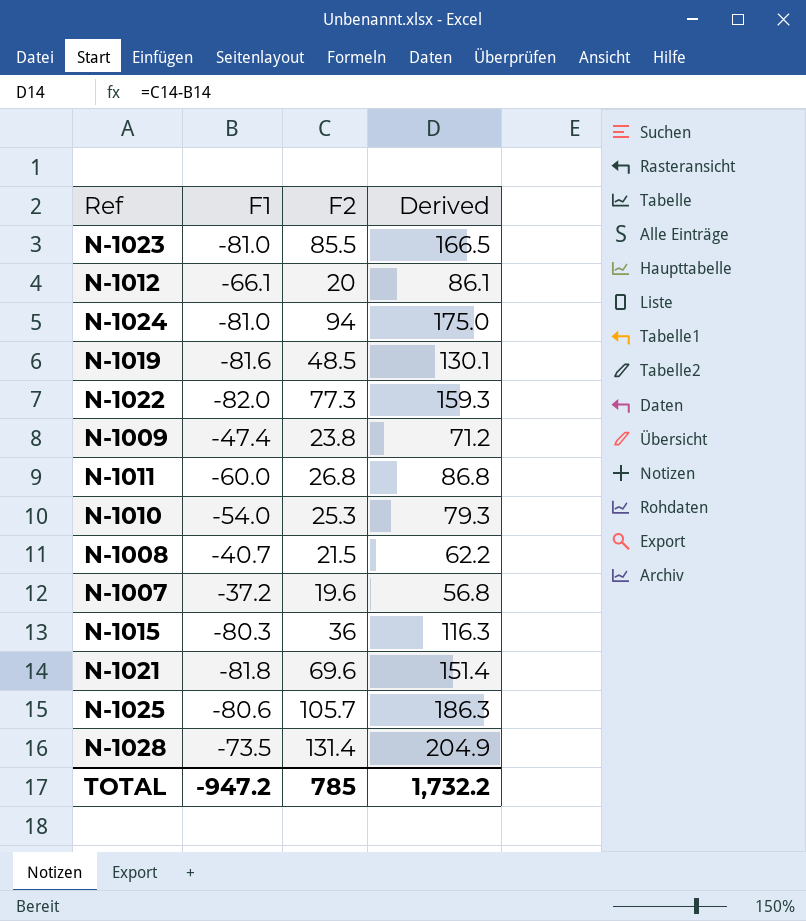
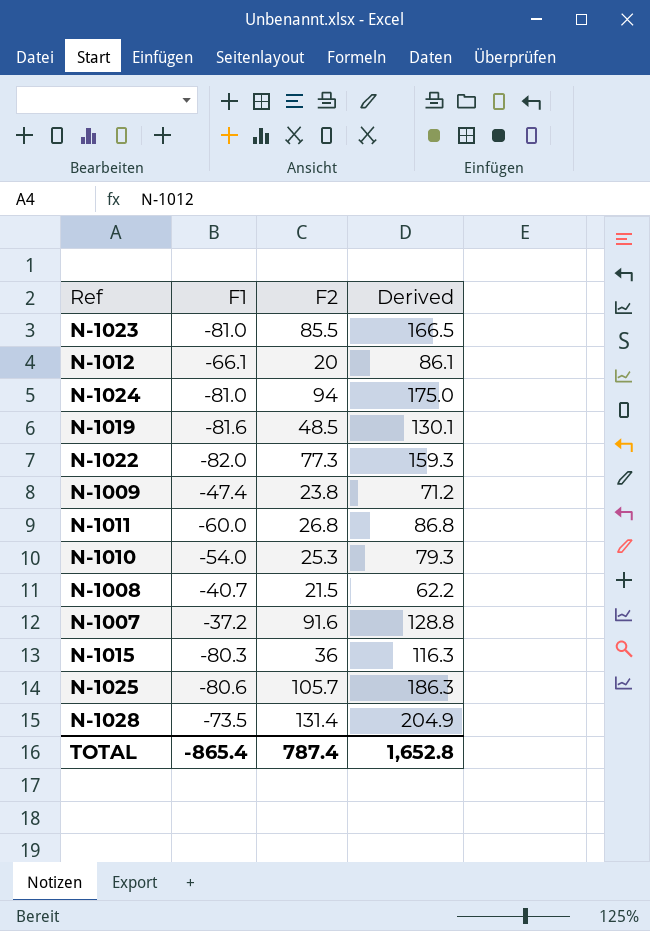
row N-1021: -81.8 | 69.6 | 151.4 -> none
N-1007 | F2: 19.6 -> 91.6
N-1007 | Derived: 56.8 -> 128.8
TOTAL | F1: -947.2 -> -865.4
TOTAL | F2: 785 -> 787.4
TOTAL | Derived: 1,732.2 -> 1,652.8

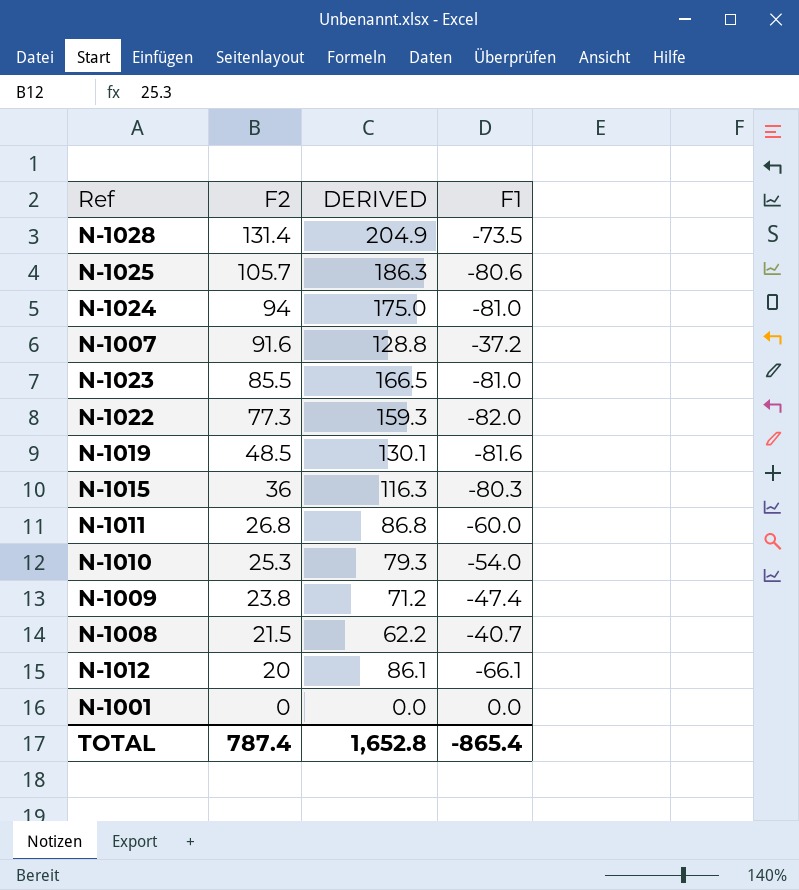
row order: none -> F2 descending
column name: Derived -> DERIVED
column F1 | position: 2 -> 4
row N-1001: none -> 0 | 0.0 | 0.0

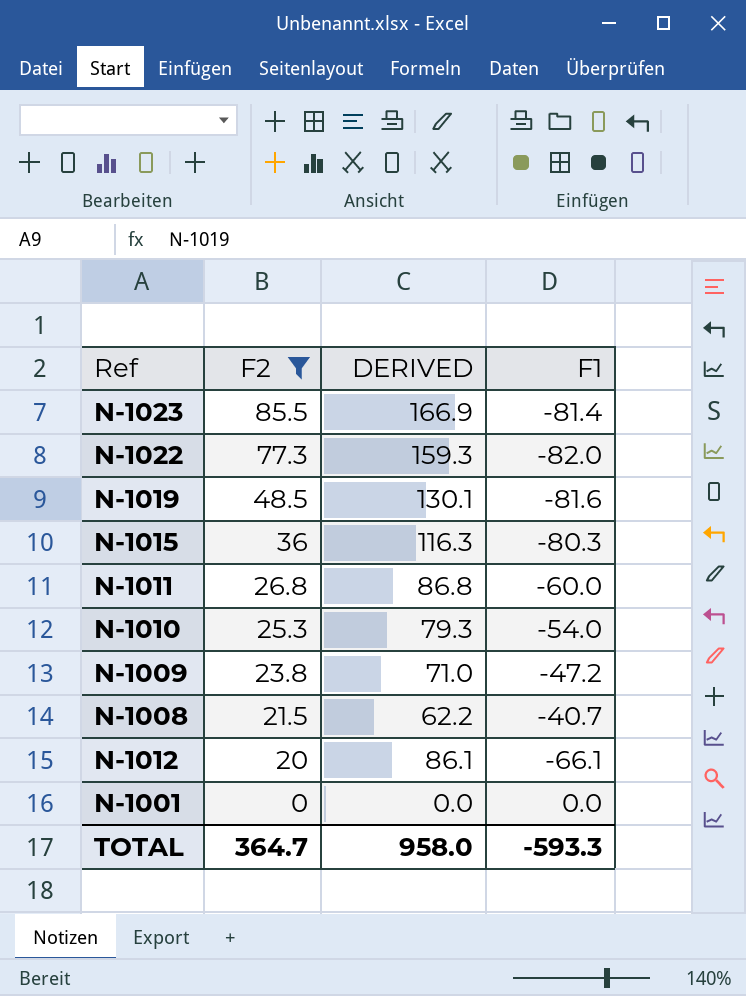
filter: none -> F2 <= 85.5
N-1023 | DERIVED: 166.5 -> 166.9
N-1023 | F1: -81.0 -> -81.4
N-1009 | DERIVED: 71.2 -> 71.0
N-1009 | F1: -47.4 -> -47.2
TOTAL | F2: 787.4 -> 364.7
TOTAL | DERIVED: 1,652.8 -> 958.0
TOTAL | F1: -865.4 -> -593.3

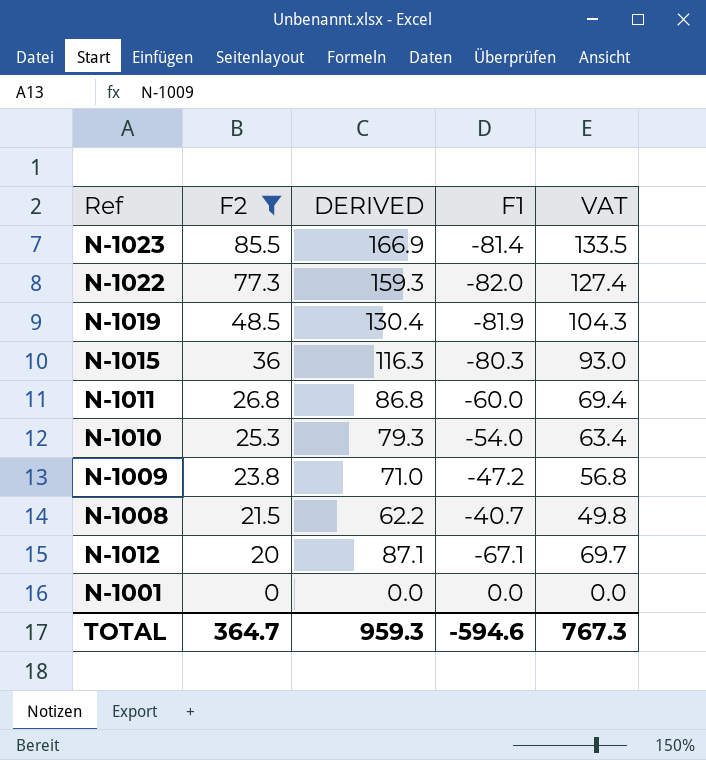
column VAT | formula: none -> [DERIVED] * 0.8
N-1019 | DERIVED: 130.1 -> 130.4
N-1019 | F1: -81.6 -> -81.9
N-1012 | DERIVED: 86.1 -> 87.1
N-1012 | F1: -66.1 -> -67.1
TOTAL | DERIVED: 958.0 -> 959.3
TOTAL | F1: -593.3 -> -594.6

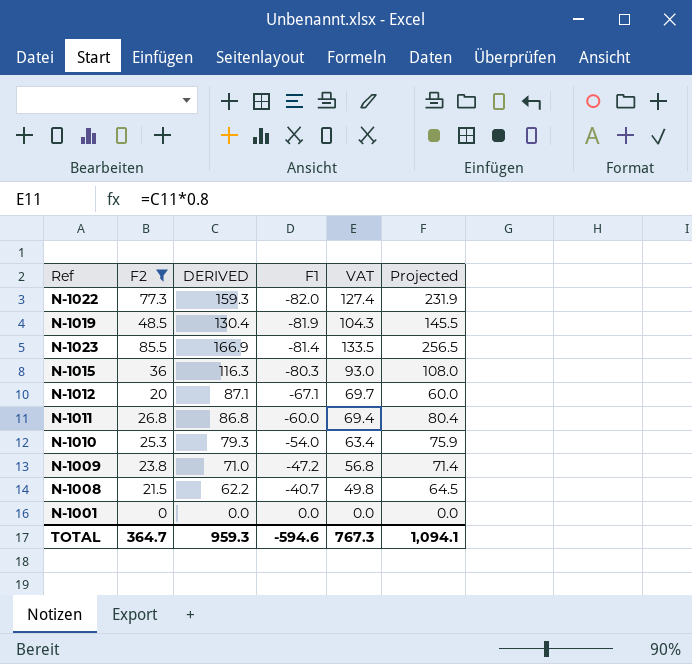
row order: F2 descending -> F1 ascending
column Projected | formula: none -> [F2] * 3

